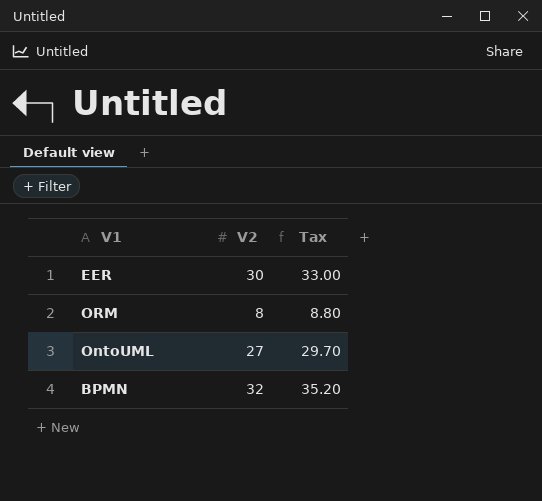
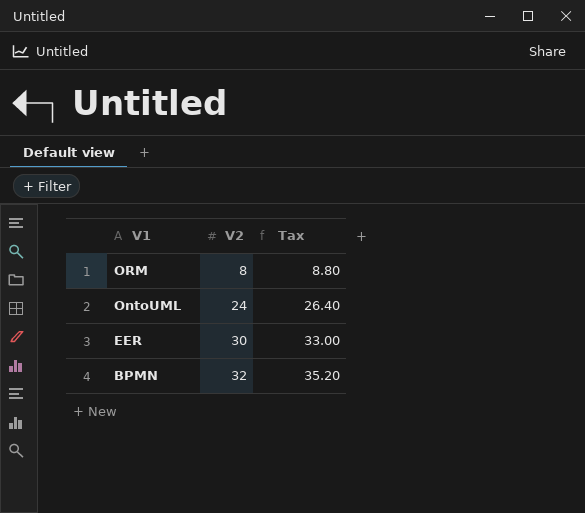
row order: none -> V1 descending
OntoUML | V2: 27 -> 24
OntoUML | Tax: 29.70 -> 26.40

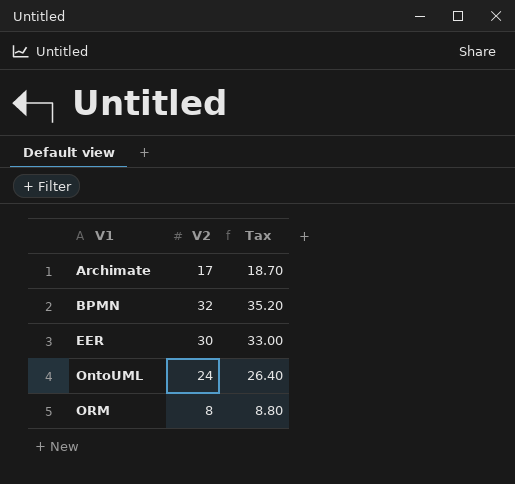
row order: V1 descending -> V1 ascending
row Archimate: none -> 17 | 18.70

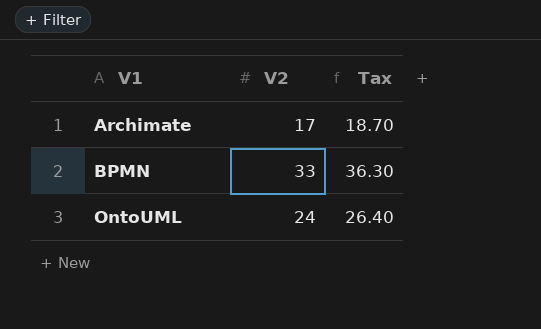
row EER: 30 | 33.00 -> none
row ORM: 8 | 8.80 -> none
BPMN | V2: 32 -> 33
BPMN | Tax: 35.20 -> 36.30

